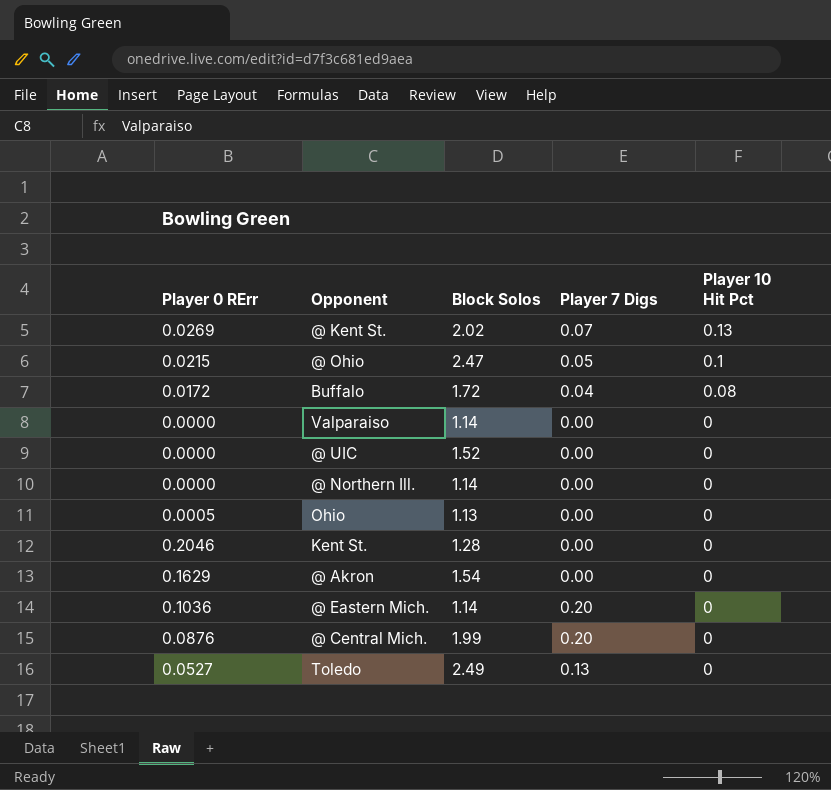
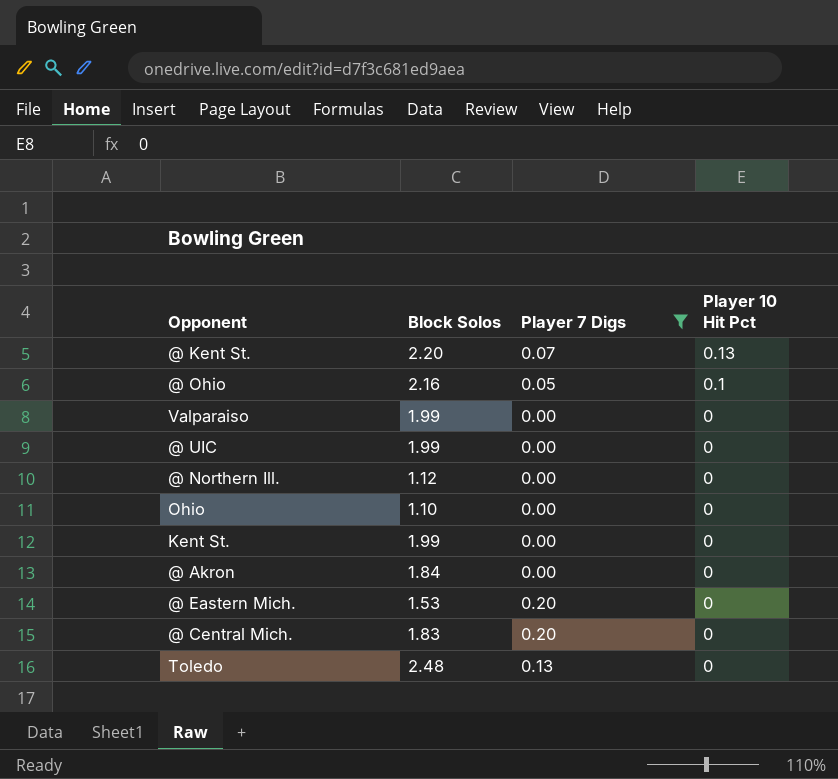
filter: none -> Player 7 Digs != 0.04
column Player 0 RErr | position: 1 -> none
@ Kent St. | Block Solos: 2.02 -> 2.20
@ Ohio | Block Solos: 2.47 -> 2.16
Valparaiso | Block Solos: 1.14 -> 1.99
@ UIC | Block Solos: 1.52 -> 1.99
@ Northern Ill. | Block Solos: 1.14 -> 1.12
Ohio | Block Solos: 1.13 -> 1.10
Kent St. | Block Solos: 1.28 -> 1.99
@ Akron | Block Solos: 1.54 -> 1.84
@ Eastern Mich. | Block Solos: 1.14 -> 1.53
@ Central Mich. | Block Solos: 1.99 -> 1.83
Toledo | Block Solos: 2.49 -> 2.48

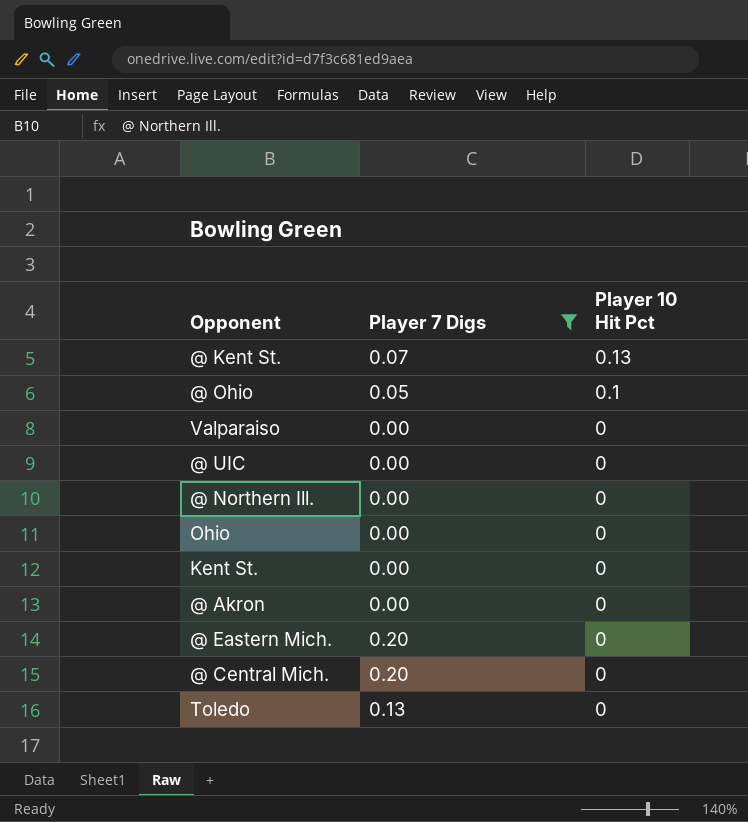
column Block Solos | position: 2 -> none

